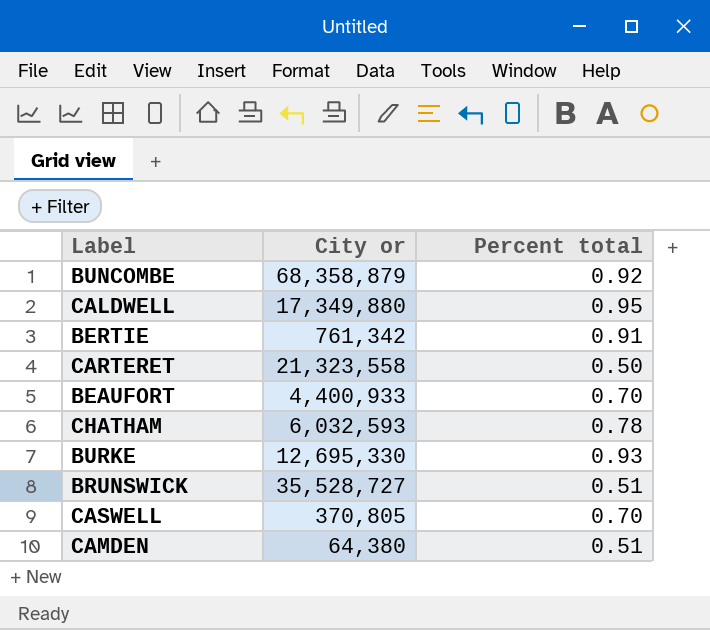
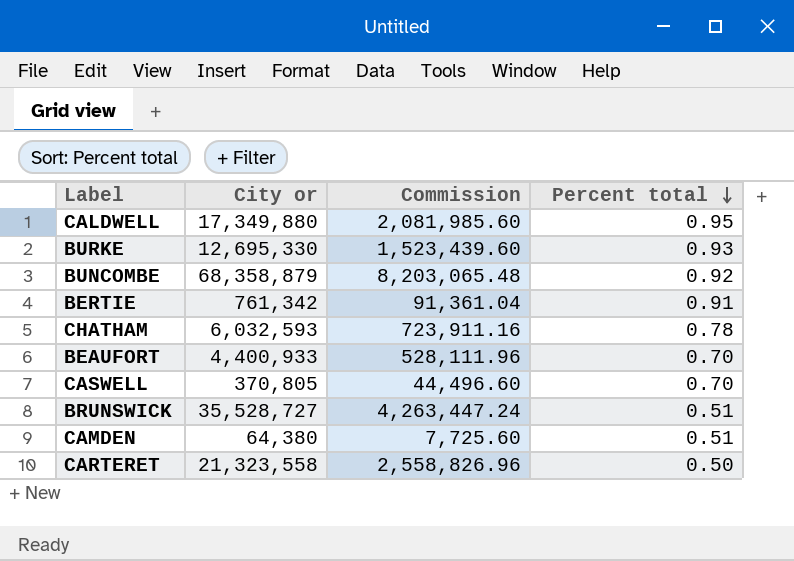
row order: none -> Percent total descending
column Commission | formula: none -> [City or] * 0.12

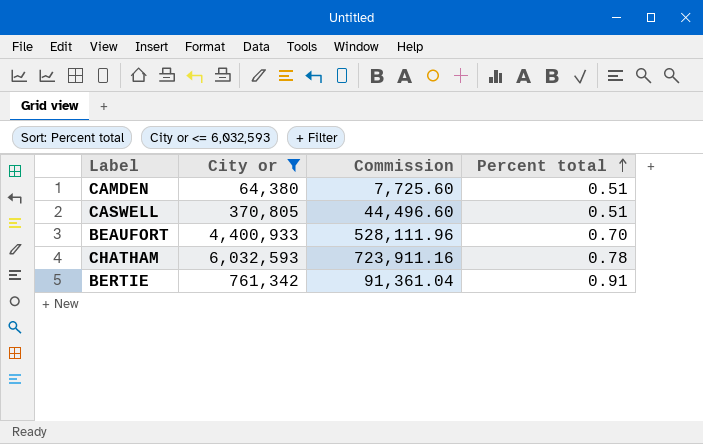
filter: none -> City or <= 6,032,593
row order: Percent total descending -> Percent total ascending
CASWELL | Percent total: 0.70 -> 0.51

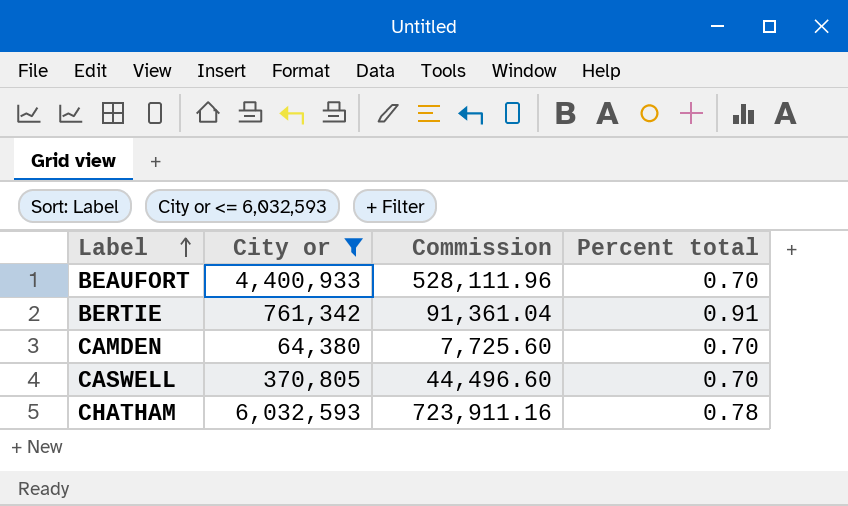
row order: Percent total ascending -> Label ascending
CAMDEN | Percent total: 0.51 -> 0.70
CASWELL | Percent total: 0.51 -> 0.70

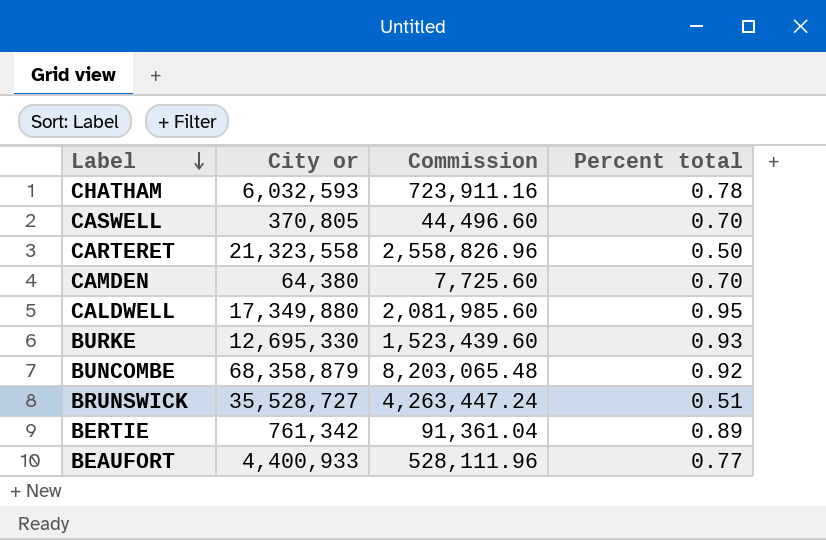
filter: City or <= 6,032,593 -> none
row order: Label ascending -> Label descending
BERTIE | Percent total: 0.91 -> 0.89
BEAUFORT | Percent total: 0.70 -> 0.77

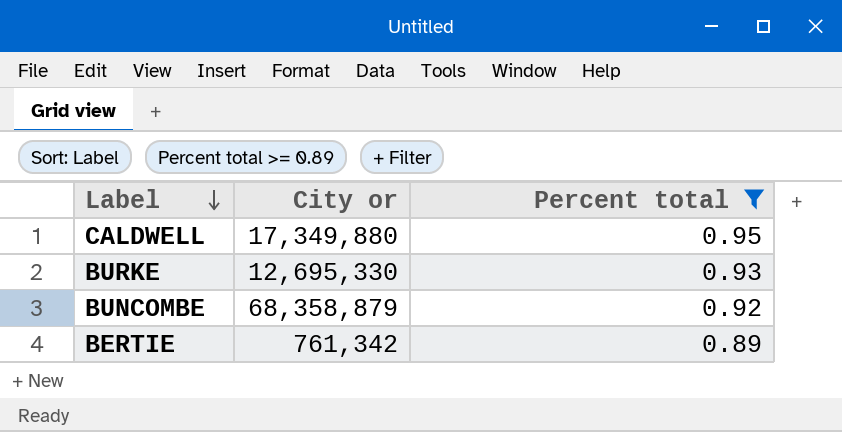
filter: none -> Percent total >= 0.89
column Commission | formula: [City or] * 0.12 -> none

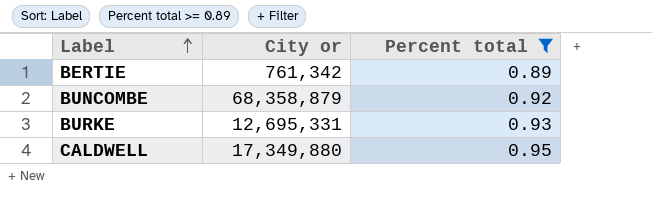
row order: Label descending -> Label ascending
BURKE | City or: 12,695,330 -> 12,695,331

